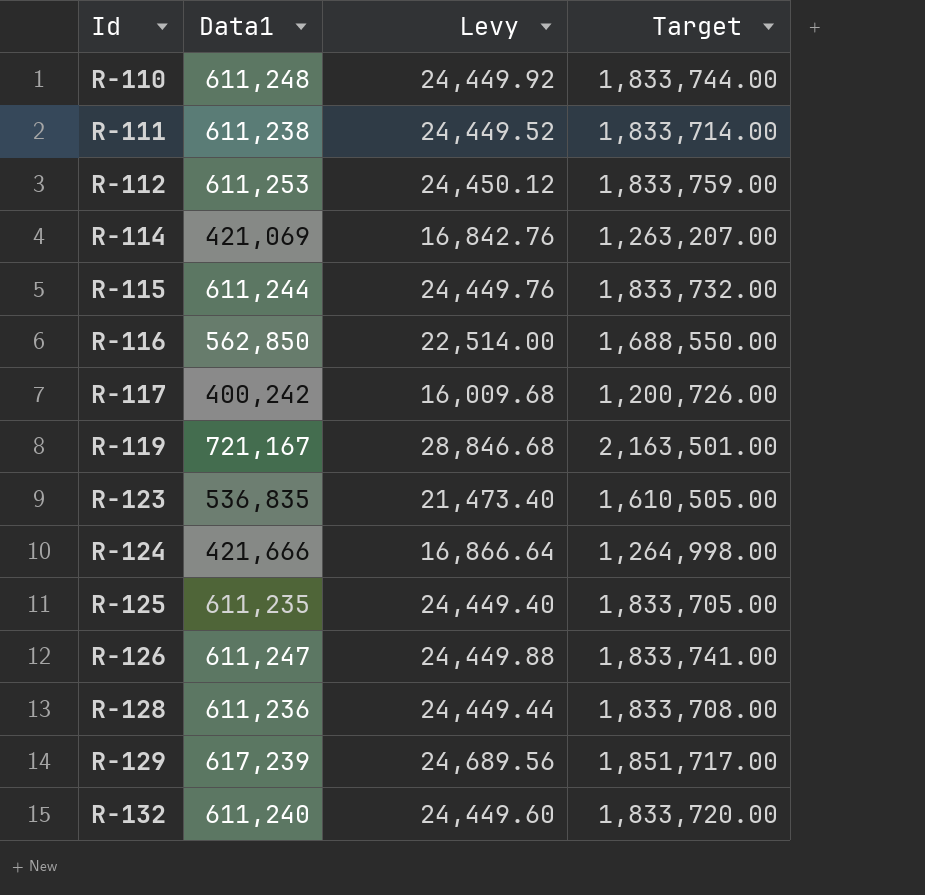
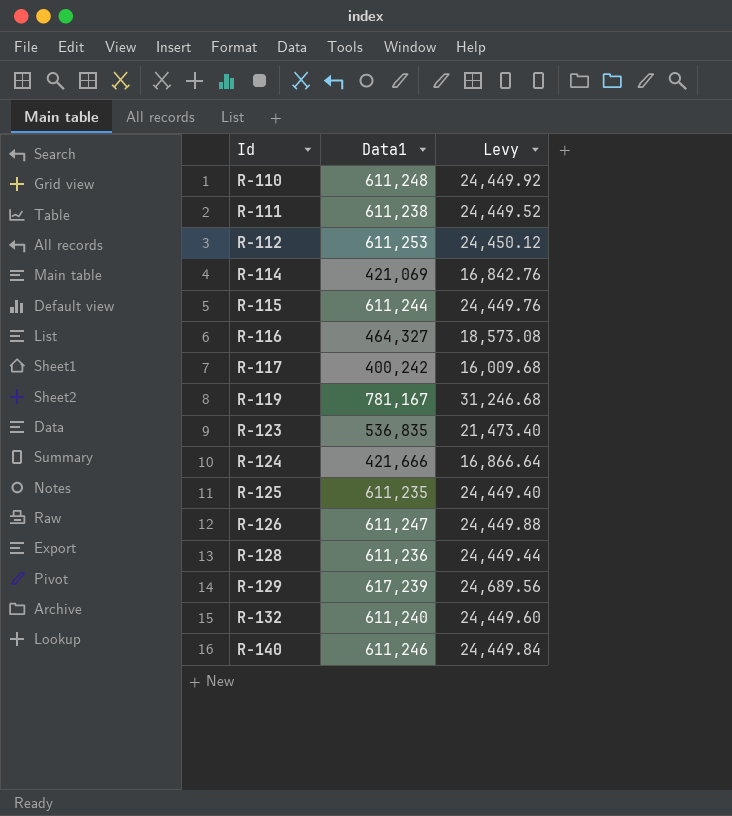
column Target | formula: [Data1] * 3 -> none
R-116 | Data1: 562,850 -> 464,327
R-116 | Levy: 22,514.00 -> 18,573.08
R-119 | Data1: 721,167 -> 781,167
R-119 | Levy: 28,846.68 -> 31,246.68
row R-140: none -> 611,246 | 24,449.84

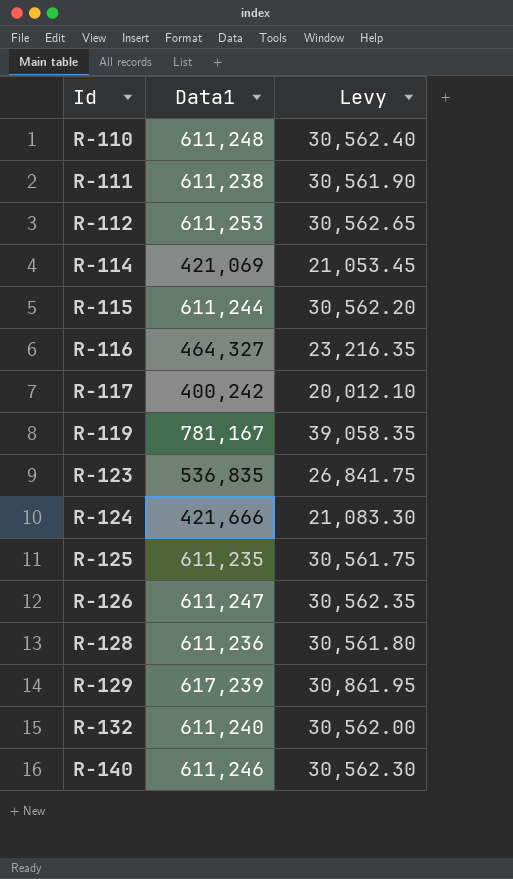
column Levy | formula: [Data1] * 0.04 -> [Data1] * 0.05

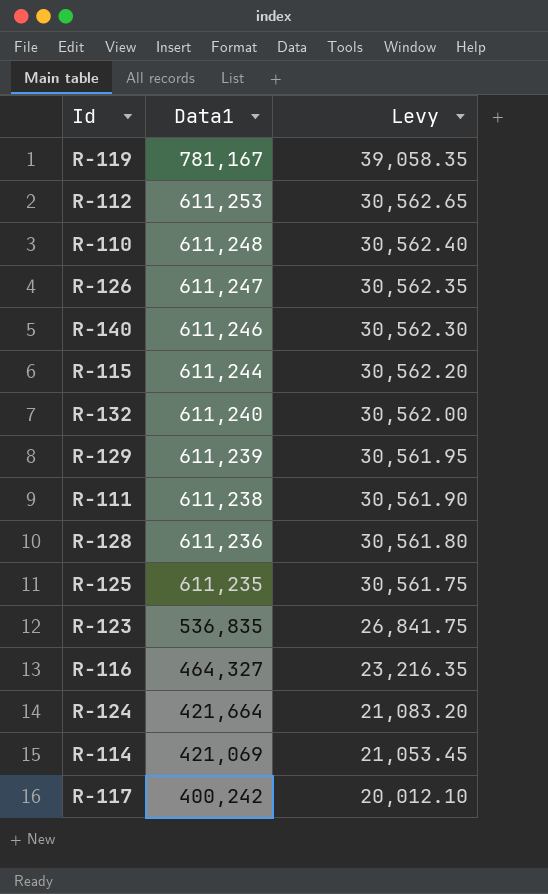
row order: Id ascending -> Data1 descending
R-129 | Data1: 617,239 -> 611,239
R-129 | Levy: 30,861.95 -> 30,561.95
R-124 | Data1: 421,666 -> 421,664
R-124 | Levy: 21,083.30 -> 21,083.20

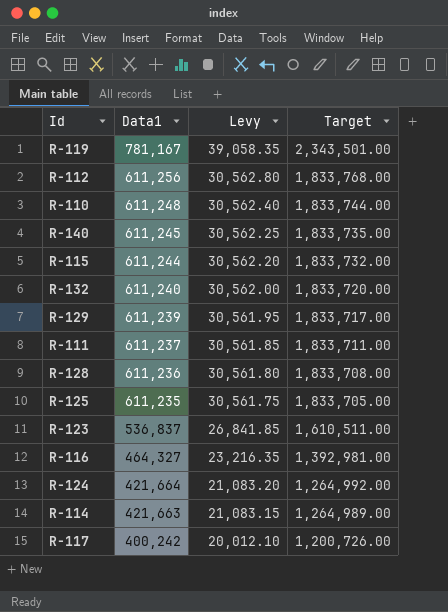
column Target | formula: none -> [Data1] * 3
row R-126: 611,247 | 30,562.35 -> none
R-112 | Data1: 611,253 -> 611,256
R-112 | Levy: 30,562.65 -> 30,562.80
R-140 | Data1: 611,246 -> 611,245
R-140 | Levy: 30,562.30 -> 30,562.25
R-111 | Data1: 611,238 -> 611,237
R-111 | Levy: 30,561.90 -> 30,561.85
R-123 | Data1: 536,835 -> 536,837
R-123 | Levy: 26,841.75 -> 26,841.85
R-114 | Data1: 421,069 -> 421,663
R-114 | Levy: 21,053.45 -> 21,083.15

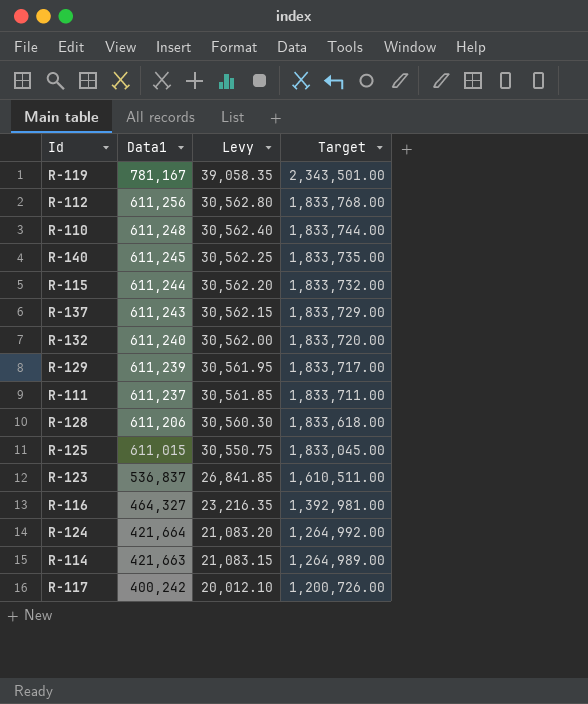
row R-137: none -> 611,243 | 30,562.15 | 1,833,729.00
R-128 | Data1: 611,236 -> 611,206
R-128 | Levy: 30,561.80 -> 30,560.30
R-128 | Target: 1,833,708.00 -> 1,833,618.00
R-125 | Data1: 611,235 -> 611,015
R-125 | Levy: 30,561.75 -> 30,550.75
R-125 | Target: 1,833,705.00 -> 1,833,045.00

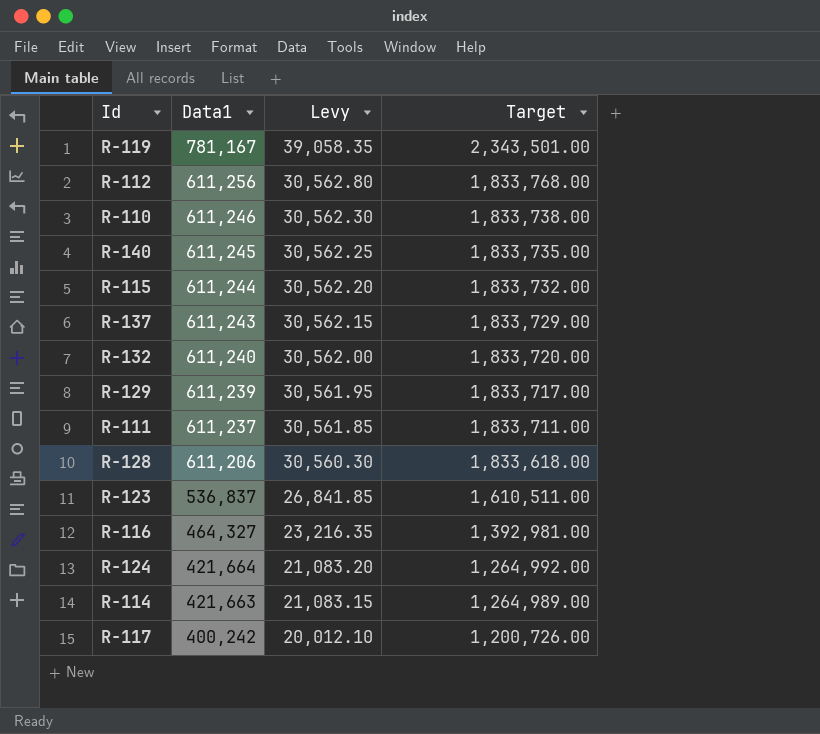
row R-125: 611,015 | 30,550.75 | 1,833,045.00 -> none
R-110 | Data1: 611,248 -> 611,246
R-110 | Levy: 30,562.40 -> 30,562.30
R-110 | Target: 1,833,744.00 -> 1,833,738.00

